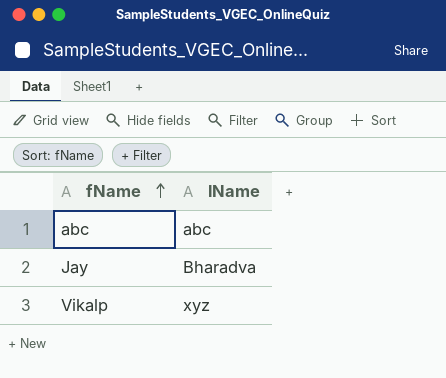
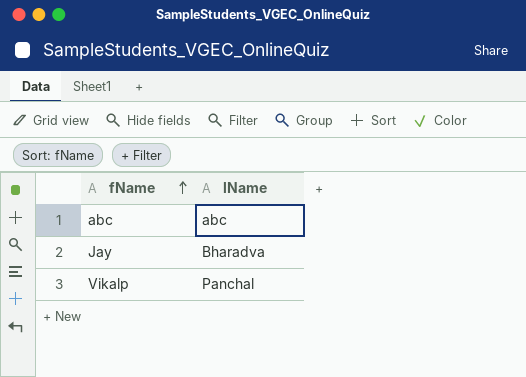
Vikalp | lName: xyz -> Panchal

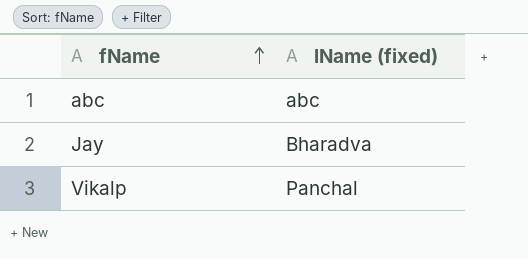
column name: lName -> lName (fixed)

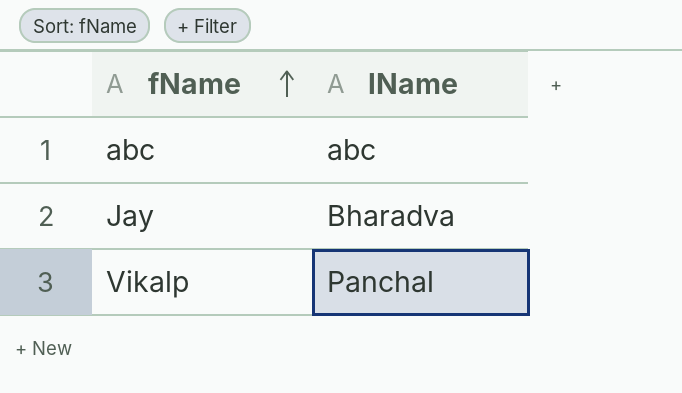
column name: lName (fixed) -> lName

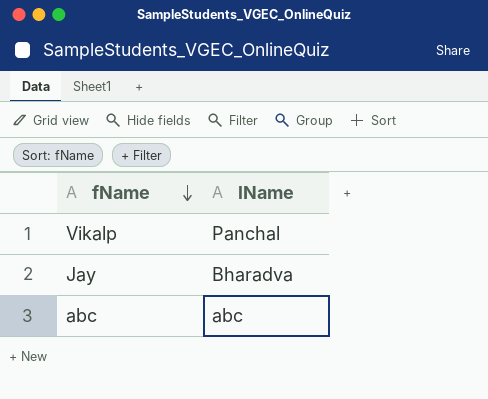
row order: fName ascending -> fName descending

